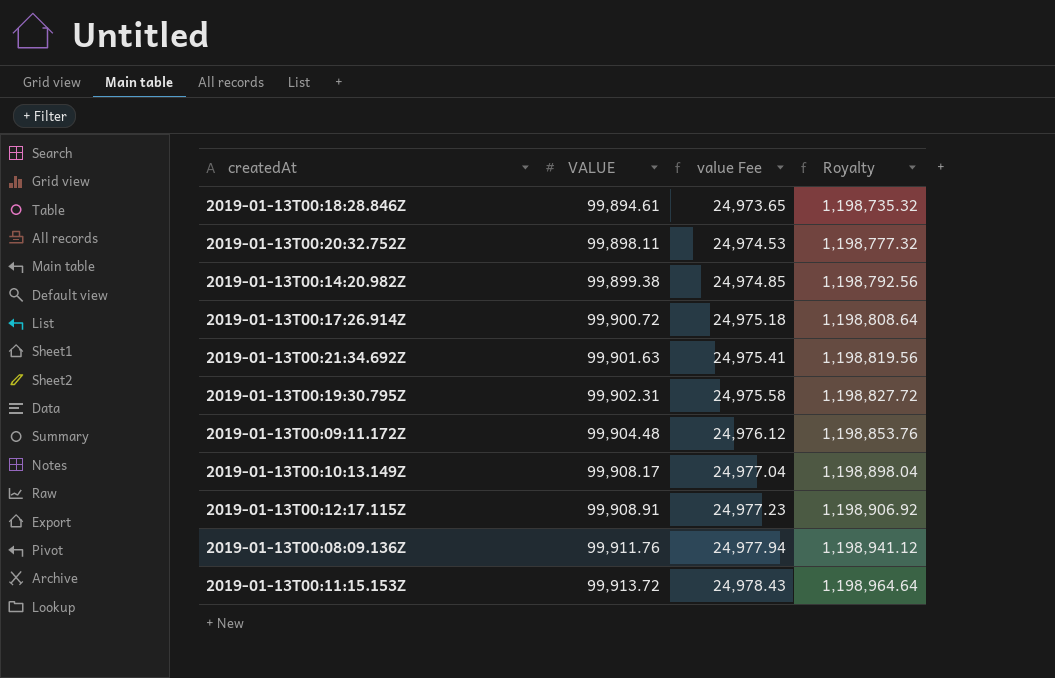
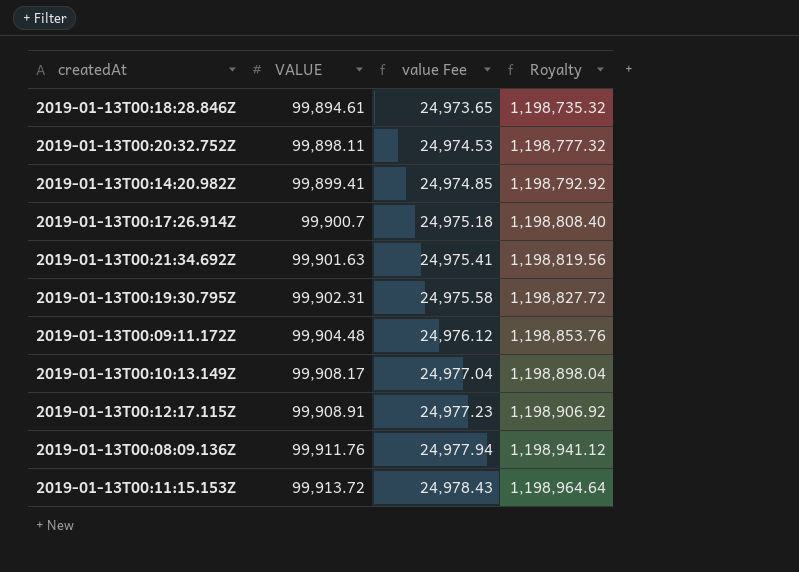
2019-01-13T00:14:20.982Z | VALUE: 99,899.38 -> 99,899.41
2019-01-13T00:14:20.982Z | Royalty: 1,198,792.56 -> 1,198,792.92
2019-01-13T00:17:26.914Z | VALUE: 99,900.72 -> 99,900.7
2019-01-13T00:17:26.914Z | Royalty: 1,198,808.64 -> 1,198,808.40

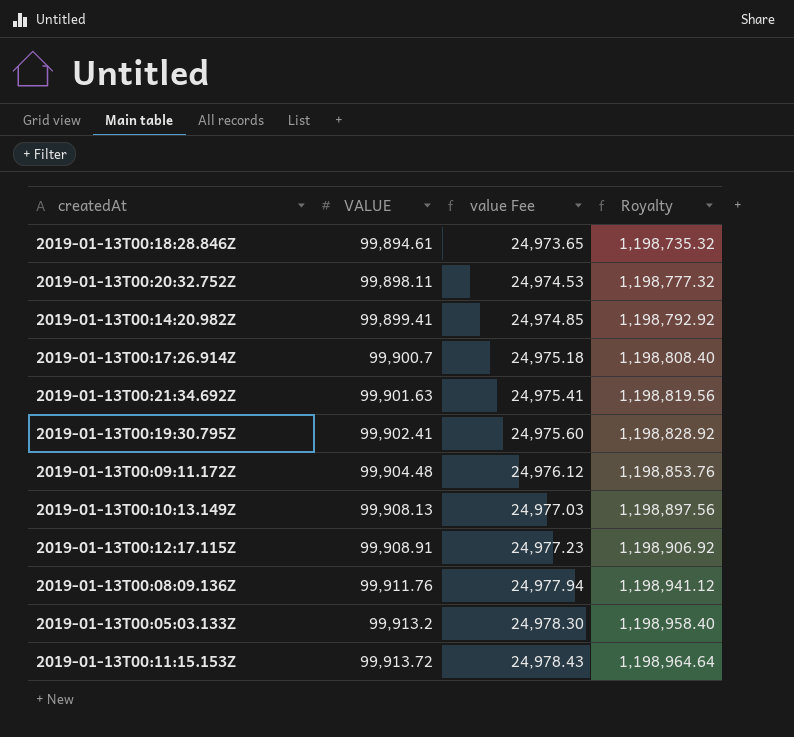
2019-01-13T00:19:30.795Z | VALUE: 99,902.31 -> 99,902.41
2019-01-13T00:19:30.795Z | value Fee: 24,975.58 -> 24,975.60
2019-01-13T00:19:30.795Z | Royalty: 1,198,827.72 -> 1,198,828.92
2019-01-13T00:10:13.149Z | VALUE: 99,908.17 -> 99,908.13
2019-01-13T00:10:13.149Z | value Fee: 24,977.04 -> 24,977.03
2019-01-13T00:10:13.149Z | Royalty: 1,198,898.04 -> 1,198,897.56
row 2019-01-13T00:05:03.133Z: none -> 99,913.2 | 24,978.30 | 1,198,958.40

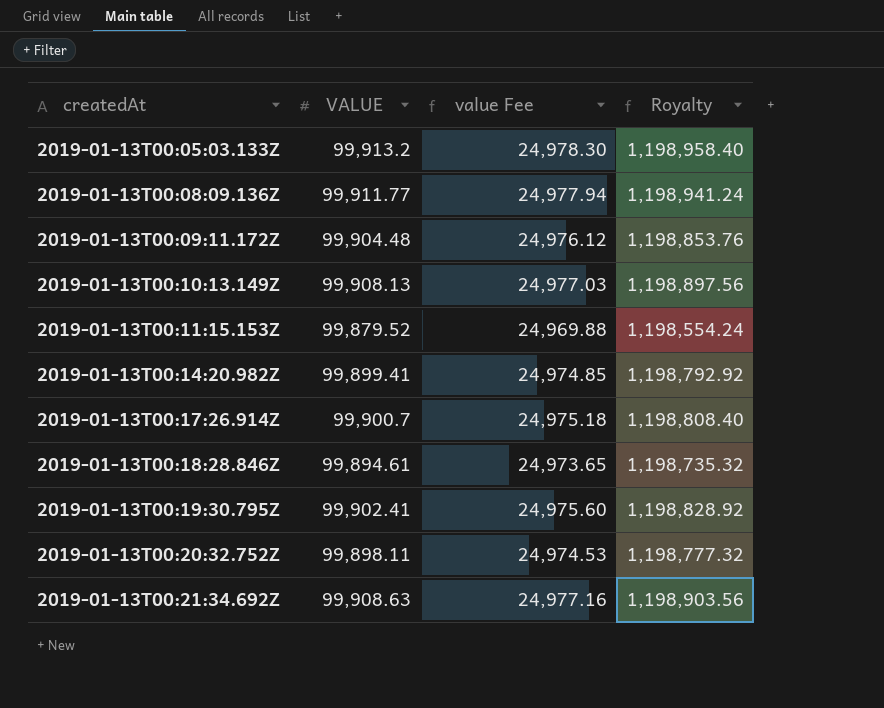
row order: VALUE ascending -> createdAt ascending
row 2019-01-13T00:12:17.115Z: 99,908.91 | 24,977.23 | 1,198,906.92 -> none
2019-01-13T00:08:09.136Z | VALUE: 99,911.76 -> 99,911.77
2019-01-13T00:08:09.136Z | Royalty: 1,198,941.12 -> 1,198,941.24
2019-01-13T00:11:15.153Z | VALUE: 99,913.72 -> 99,879.52
2019-01-13T00:11:15.153Z | value Fee: 24,978.43 -> 24,969.88
2019-01-13T00:11:15.153Z | Royalty: 1,198,964.64 -> 1,198,554.24
2019-01-13T00:21:34.692Z | VALUE: 99,901.63 -> 99,908.63
2019-01-13T00:21:34.692Z | value Fee: 24,975.41 -> 24,977.16
2019-01-13T00:21:34.692Z | Royalty: 1,198,819.56 -> 1,198,903.56

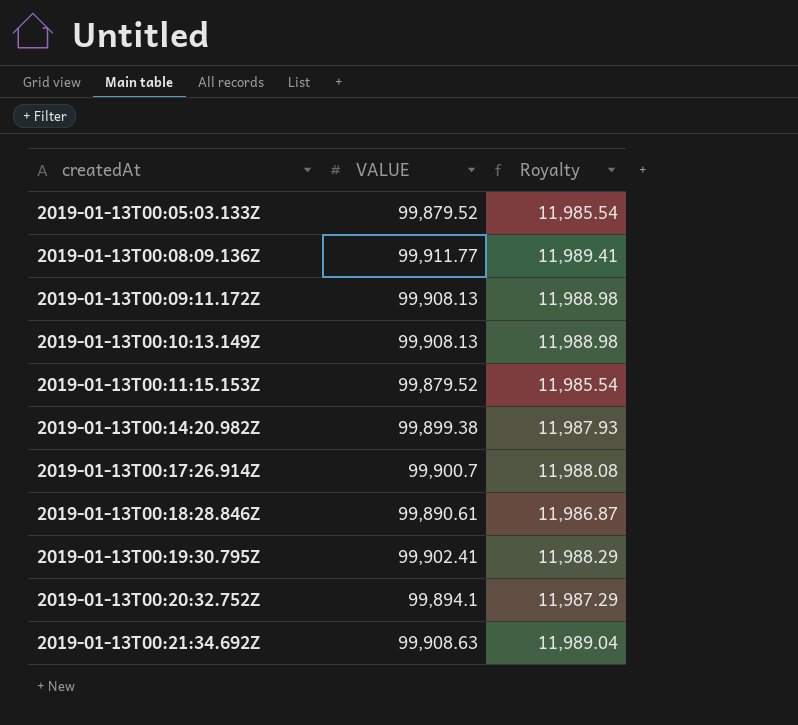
column value Fee | formula: [VALUE] * 0.25 -> none
column Royalty | formula: [VALUE] * 12 -> [VALUE] * 0.12
2019-01-13T00:05:03.133Z | VALUE: 99,913.2 -> 99,879.52
2019-01-13T00:09:11.172Z | VALUE: 99,904.48 -> 99,908.13
2019-01-13T00:14:20.982Z | VALUE: 99,899.41 -> 99,899.38
2019-01-13T00:18:28.846Z | VALUE: 99,894.61 -> 99,890.61
2019-01-13T00:20:32.752Z | VALUE: 99,898.11 -> 99,894.1

